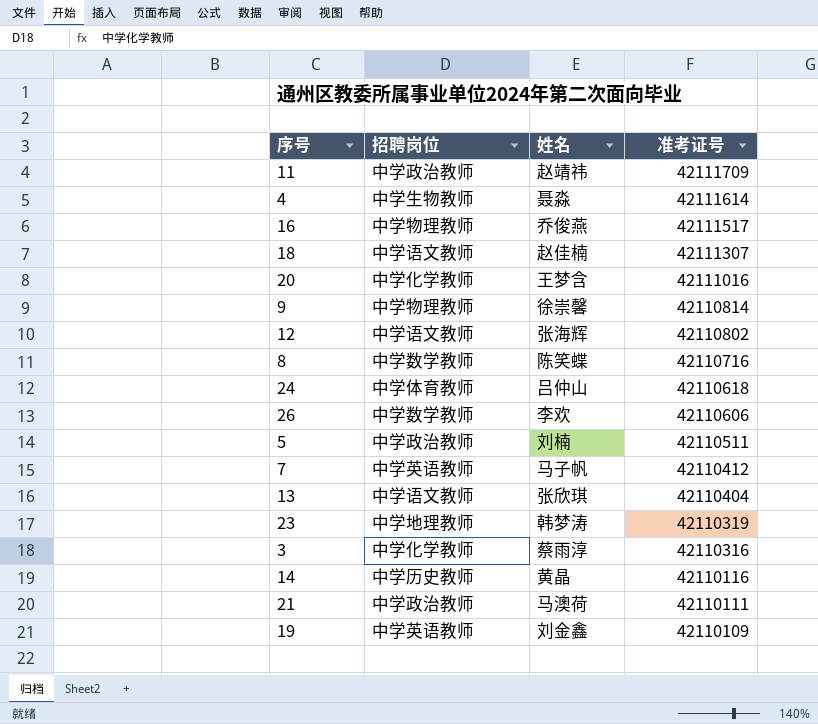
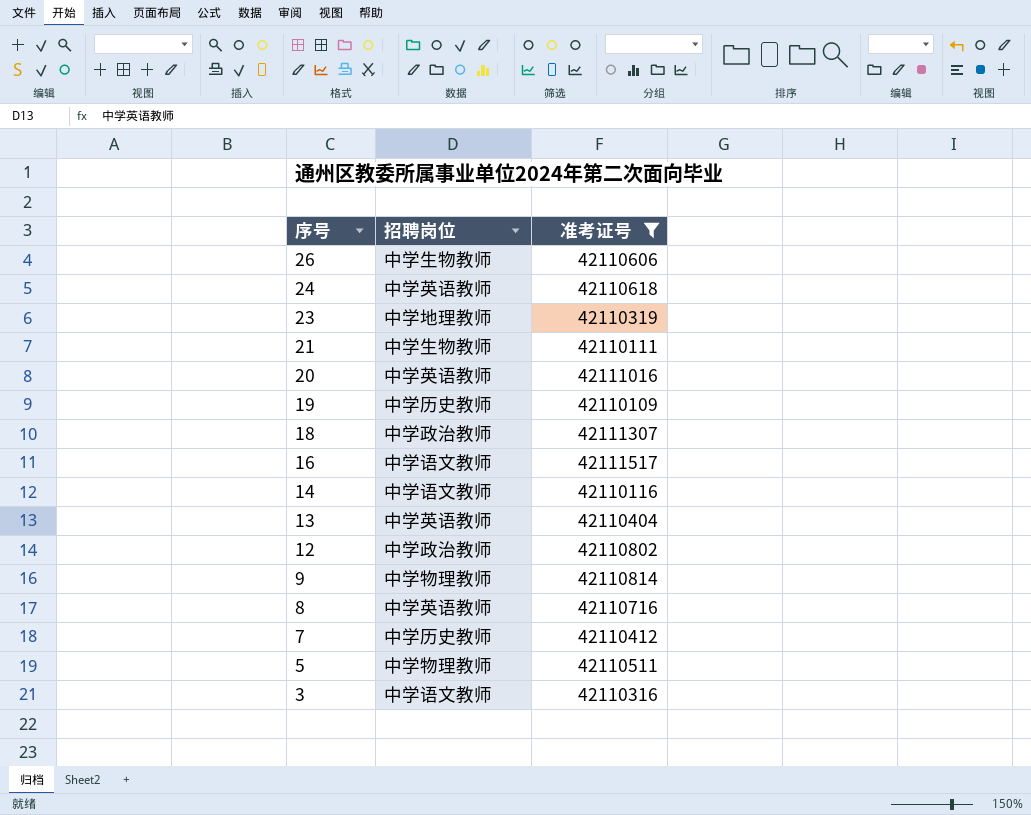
filter: none -> 准考证号 <= 42111517
row order: 准考证号 descending -> 序号 descending
column 姓名 | position: 3 -> none
26 | 招聘岗位: 中学数学教师 -> 中学生物教师
24 | 招聘岗位: 中学体育教师 -> 中学英语教师
21 | 招聘岗位: 中学政治教师 -> 中学生物教师
20 | 招聘岗位: 中学化学教师 -> 中学英语教师
19 | 招聘岗位: 中学英语教师 -> 中学历史教师
18 | 招聘岗位: 中学语文教师 -> 中学政治教师
16 | 招聘岗位: 中学物理教师 -> 中学语文教师
14 | 招聘岗位: 中学历史教师 -> 中学语文教师
13 | 招聘岗位: 中学语文教师 -> 中学英语教师
12 | 招聘岗位: 中学语文教师 -> 中学政治教师
8 | 招聘岗位: 中学数学教师 -> 中学英语教师
7 | 招聘岗位: 中学英语教师 -> 中学历史教师
5 | 招聘岗位: 中学政治教师 -> 中学物理教师
3 | 招聘岗位: 中学化学教师 -> 中学语文教师

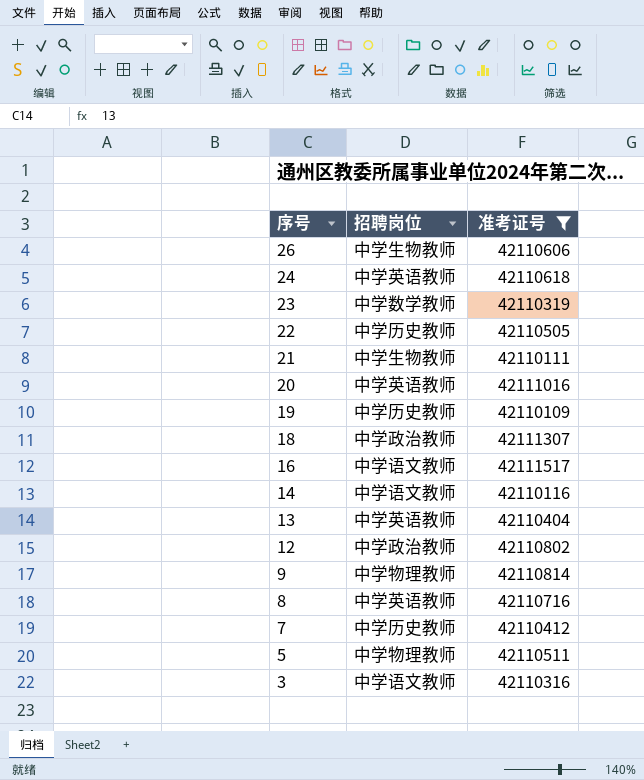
23 | 招聘岗位: 中学地理教师 -> 中学数学教师
row 22: none -> 中学历史教师 | 42110505

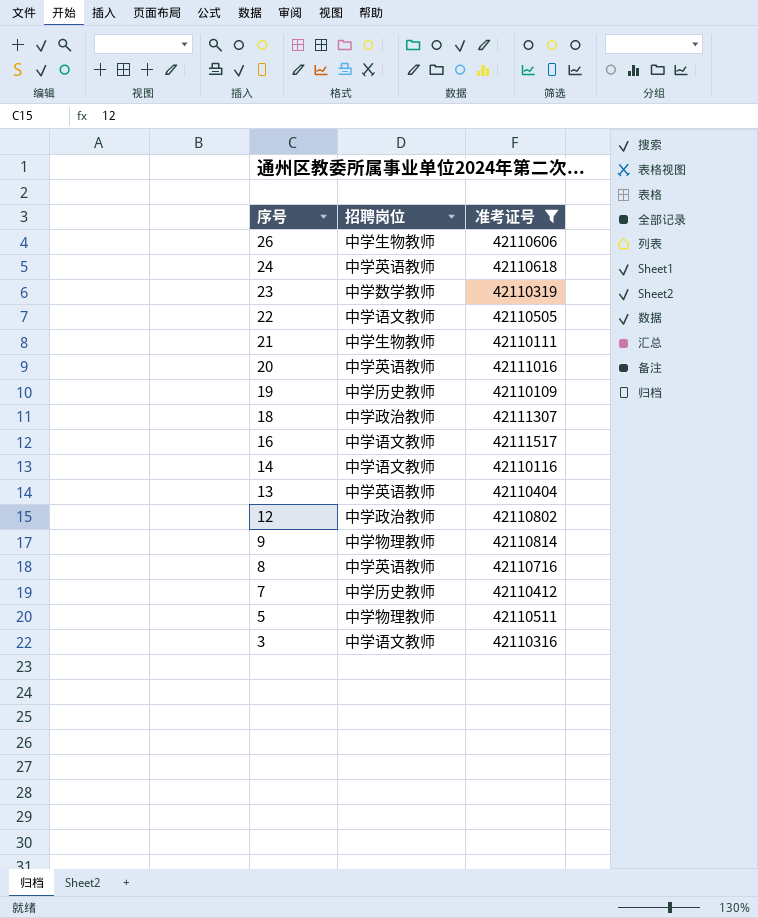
22 | 招聘岗位: 中学历史教师 -> 中学语文教师

